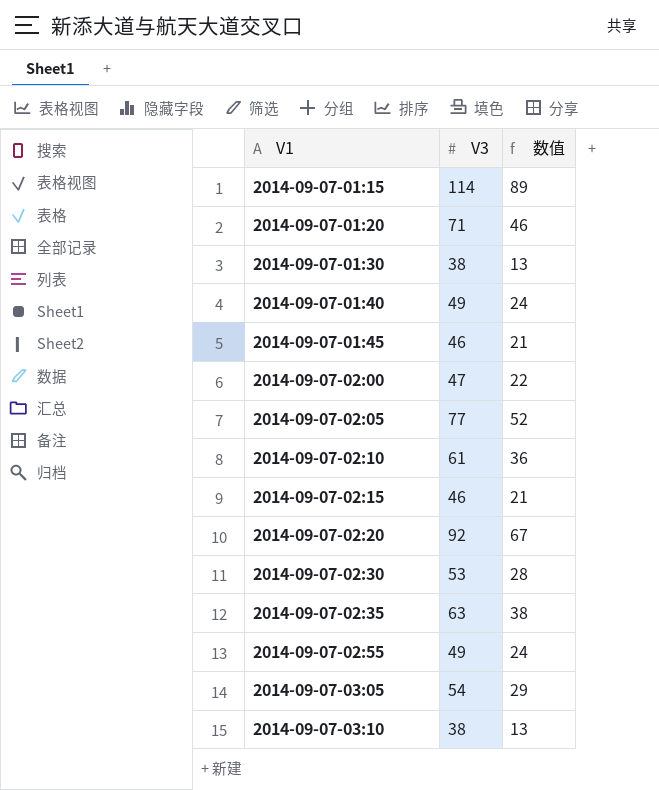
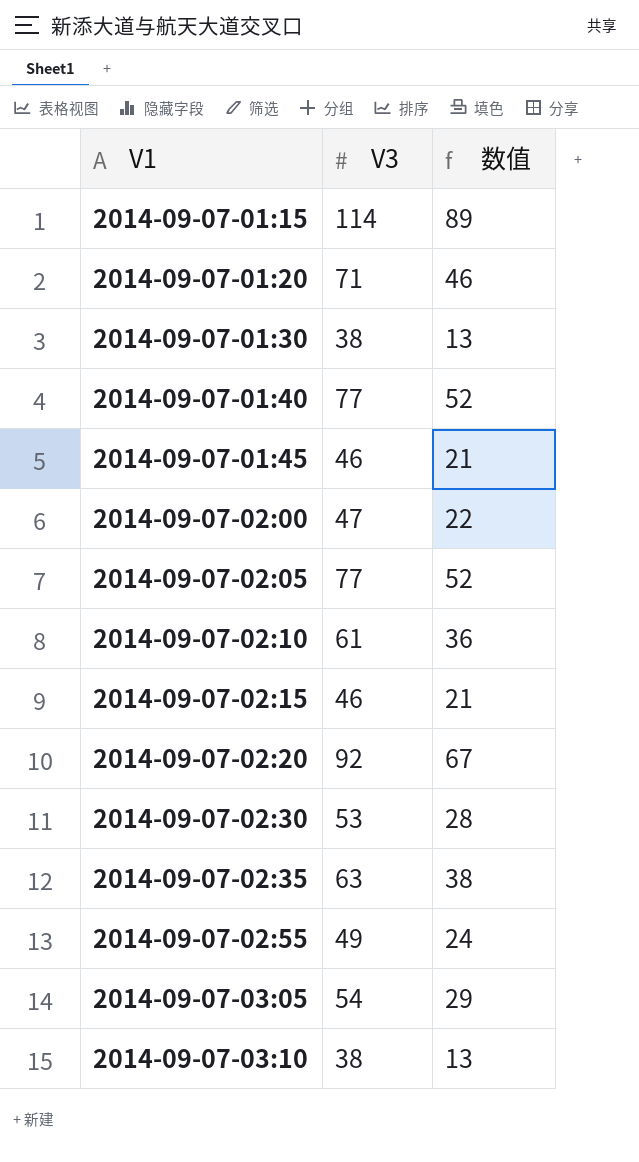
2014-09-07-01:40 | V3: 49 -> 77
2014-09-07-01:40 | 数值: 24 -> 52

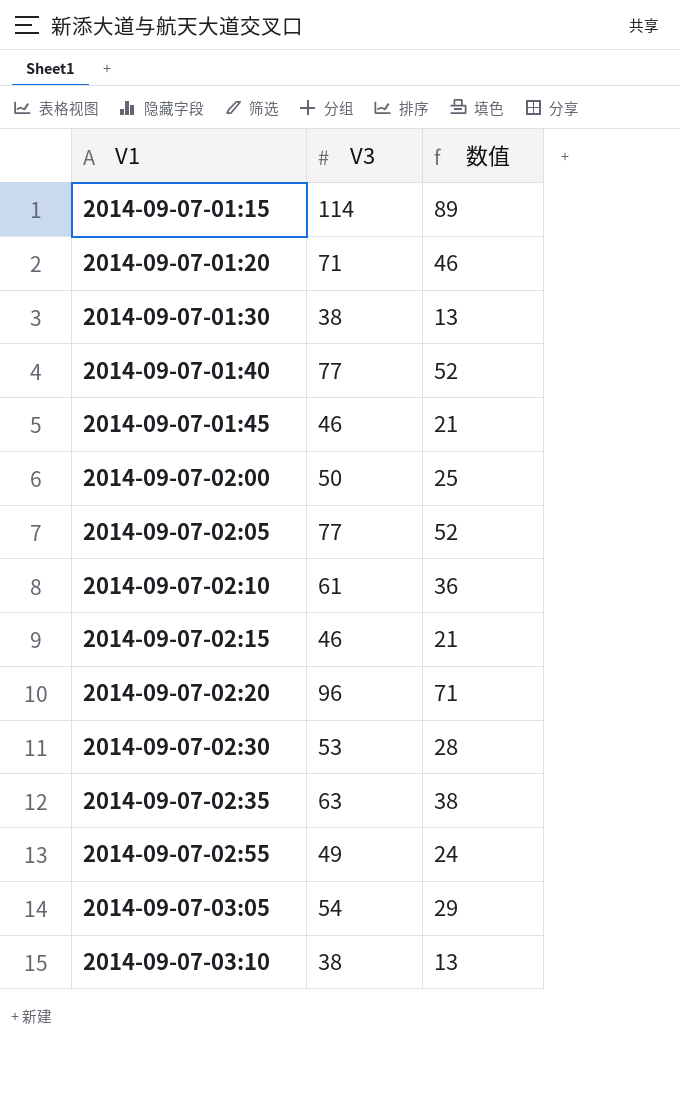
2014-09-07-02:00 | V3: 47 -> 50
2014-09-07-02:00 | 数值: 22 -> 25
2014-09-07-02:20 | V3: 92 -> 96
2014-09-07-02:20 | 数值: 67 -> 71

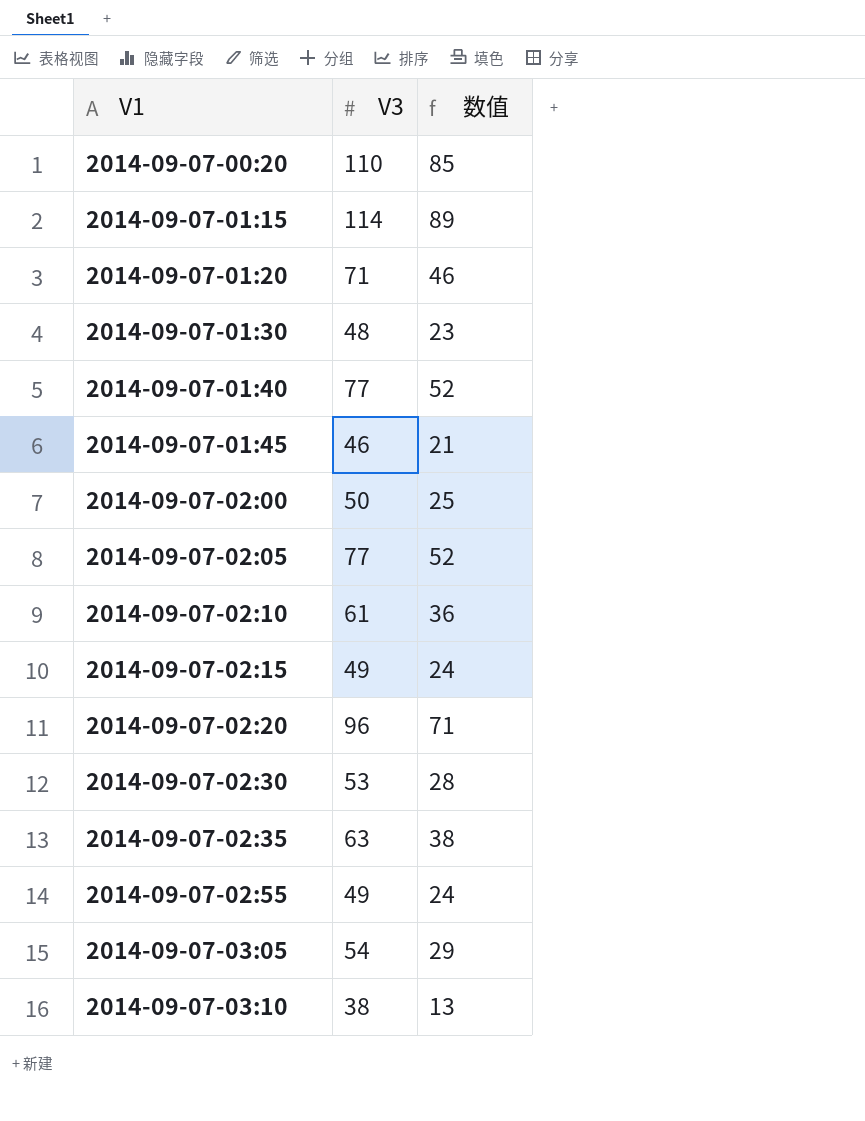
row 2014-09-07-00:20: none -> 110 | 85
2014-09-07-01:30 | V3: 38 -> 48
2014-09-07-01:30 | 数值: 13 -> 23
2014-09-07-02:15 | V3: 46 -> 49
2014-09-07-02:15 | 数值: 21 -> 24

